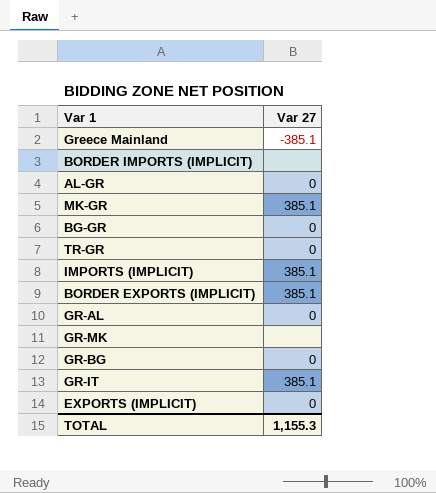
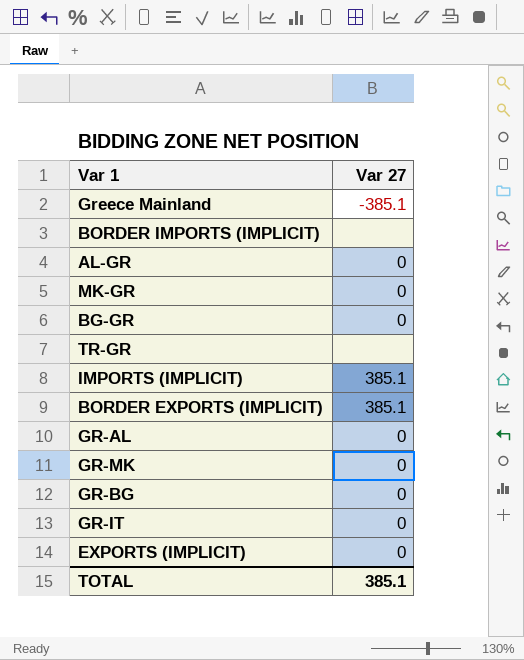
MK-GR | Var 27: 385.1 -> 0
TR-GR | Var 27: 0 -> none
GR-MK | Var 27: none -> 0
GR-IT | Var 27: 385.1 -> 0
TOTAL | Var 27: 1,155.3 -> 385.1

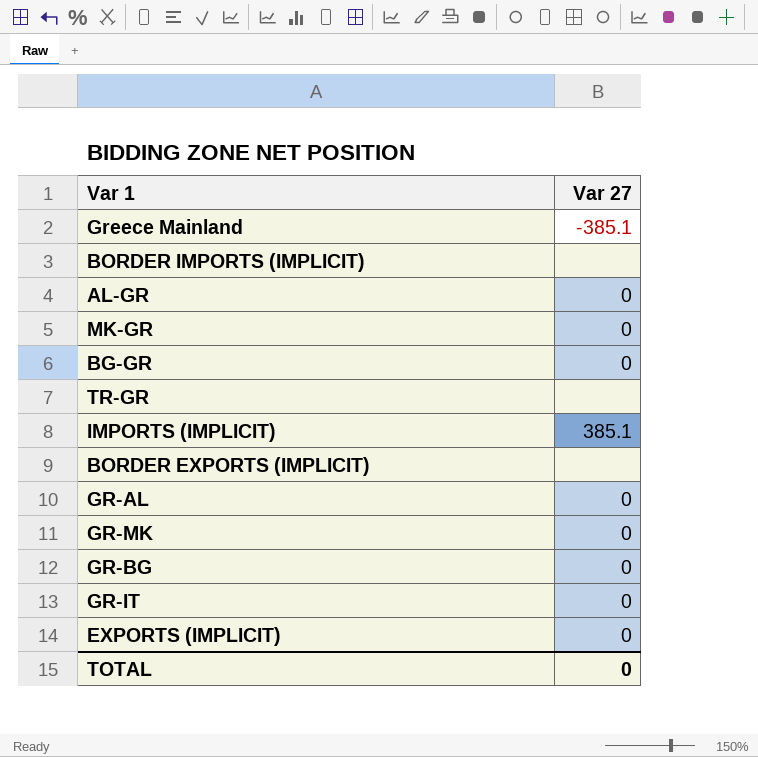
BORDER EXPORTS (IMPLICIT) | Var 27: 385.1 -> none
TOTAL | Var 27: 385.1 -> 0

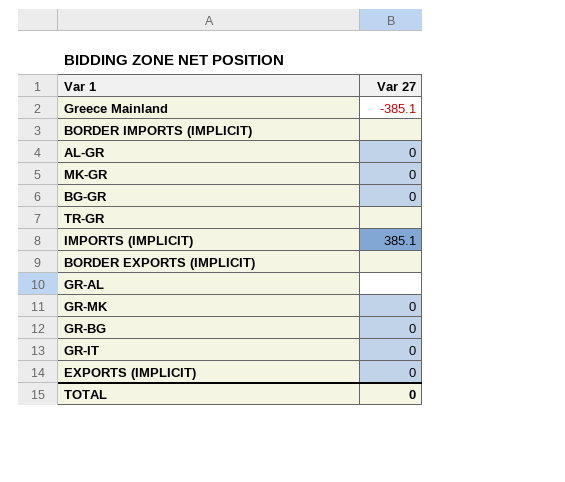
GR-AL | Var 27: 0 -> none

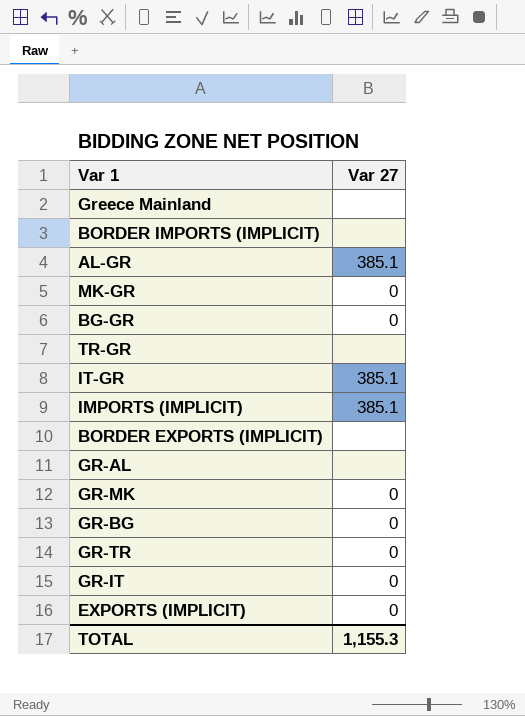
Greece Mainland | Var 27: -385.1 -> none
AL-GR | Var 27: 0 -> 385.1
row IT-GR: none -> 385.1
row GR-TR: none -> 0
TOTAL | Var 27: 0 -> 1,155.3

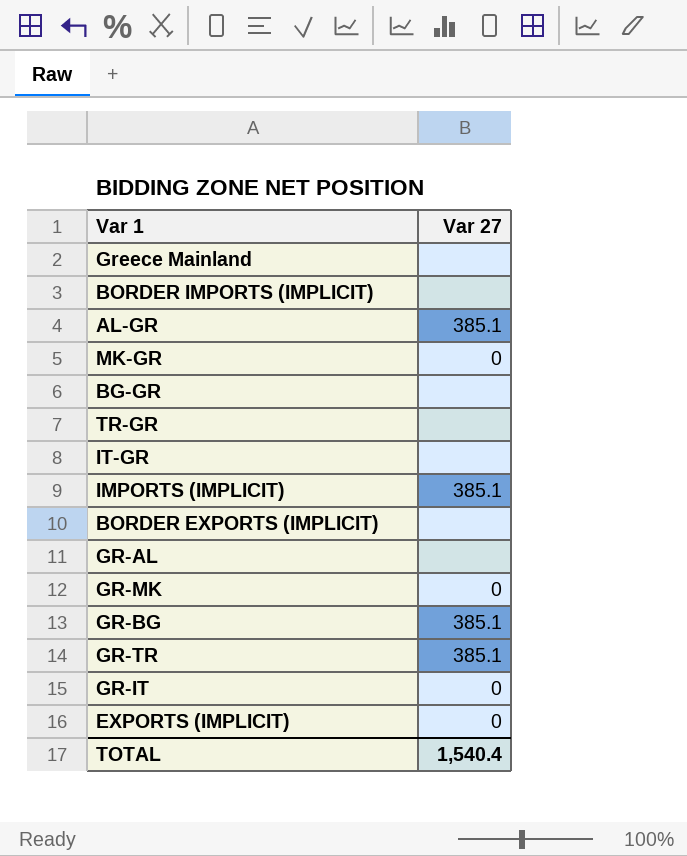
BG-GR | Var 27: 0 -> none
IT-GR | Var 27: 385.1 -> none
GR-BG | Var 27: 0 -> 385.1
GR-TR | Var 27: 0 -> 385.1
TOTAL | Var 27: 1,155.3 -> 1,540.4

